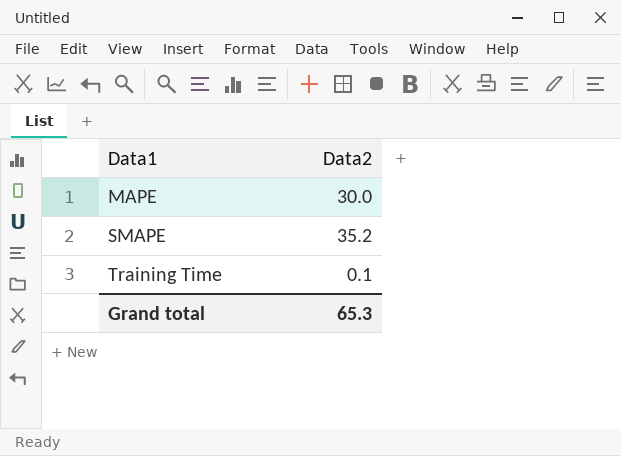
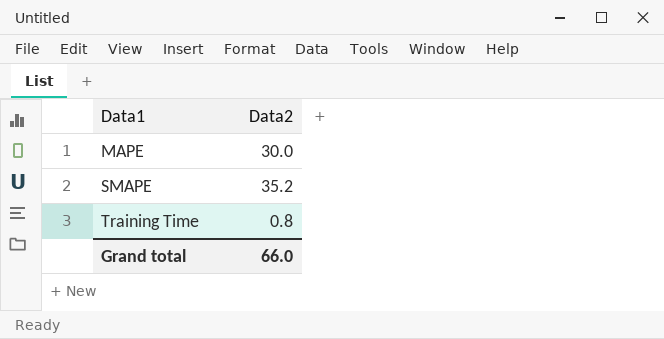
Training Time | Data2: 0.1 -> 0.8
Grand total | Data2: 65.3 -> 66.0

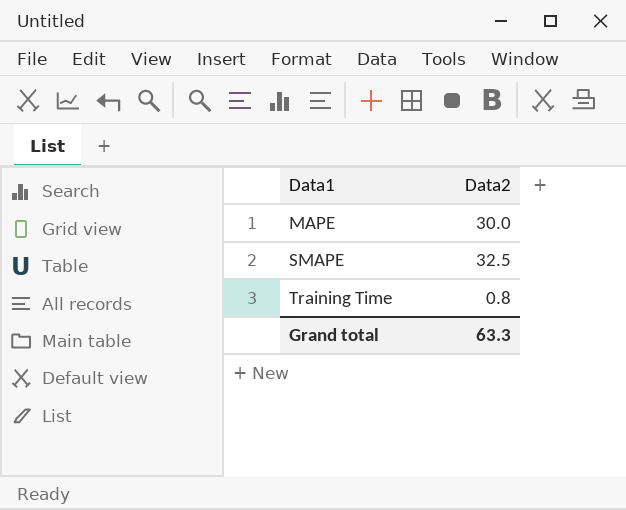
SMAPE | Data2: 35.2 -> 32.5
Grand total | Data2: 66.0 -> 63.3

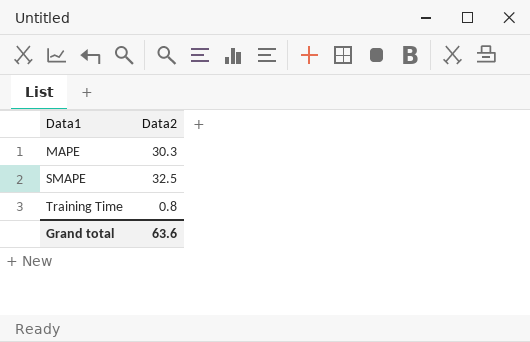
MAPE | Data2: 30.0 -> 30.3
Grand total | Data2: 63.3 -> 63.6

